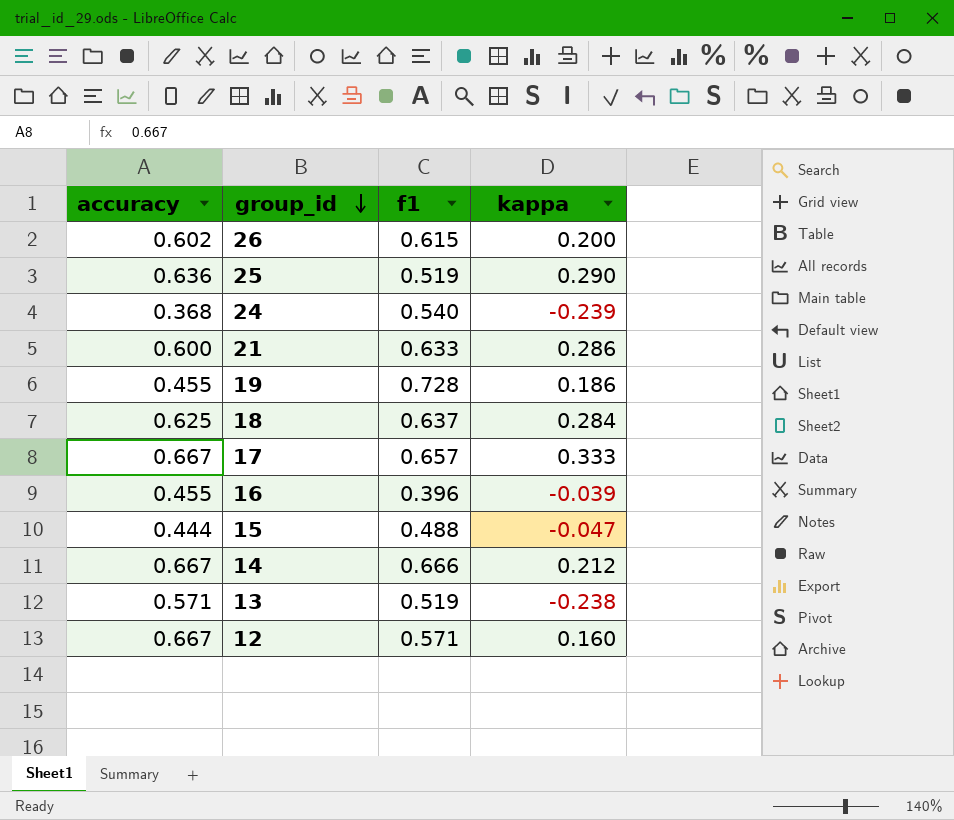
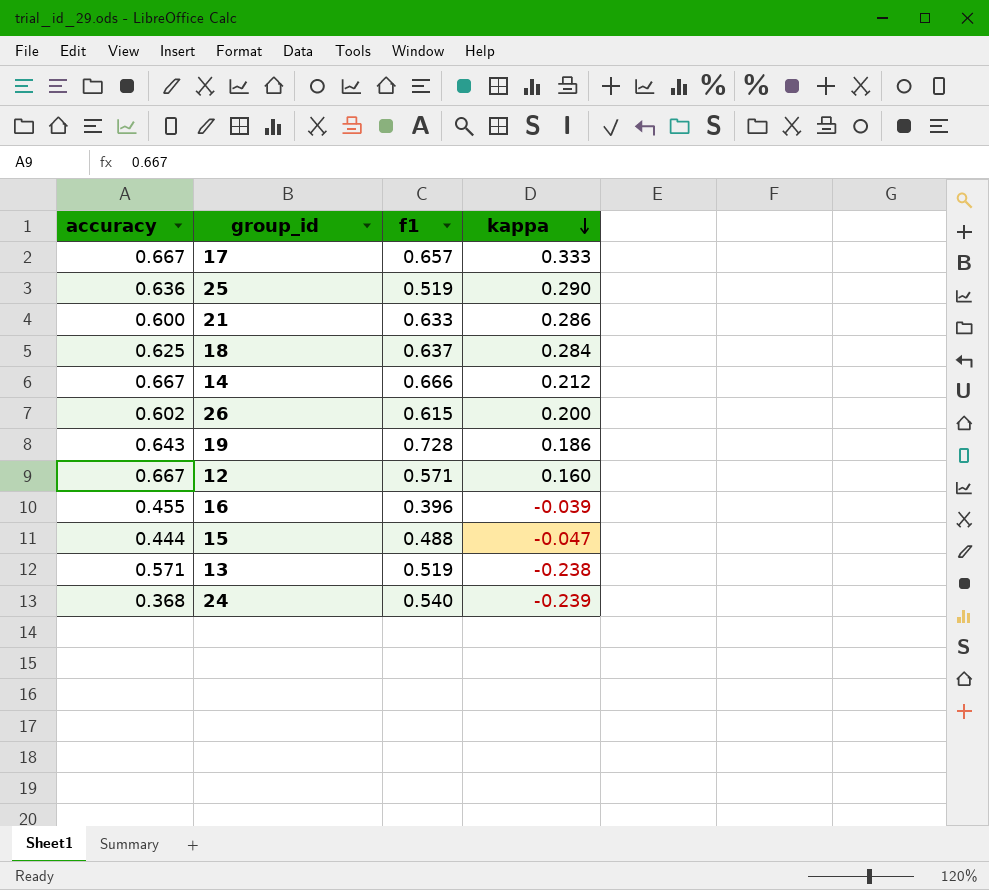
row order: group_id descending -> kappa descending
19 | accuracy: 0.455 -> 0.643

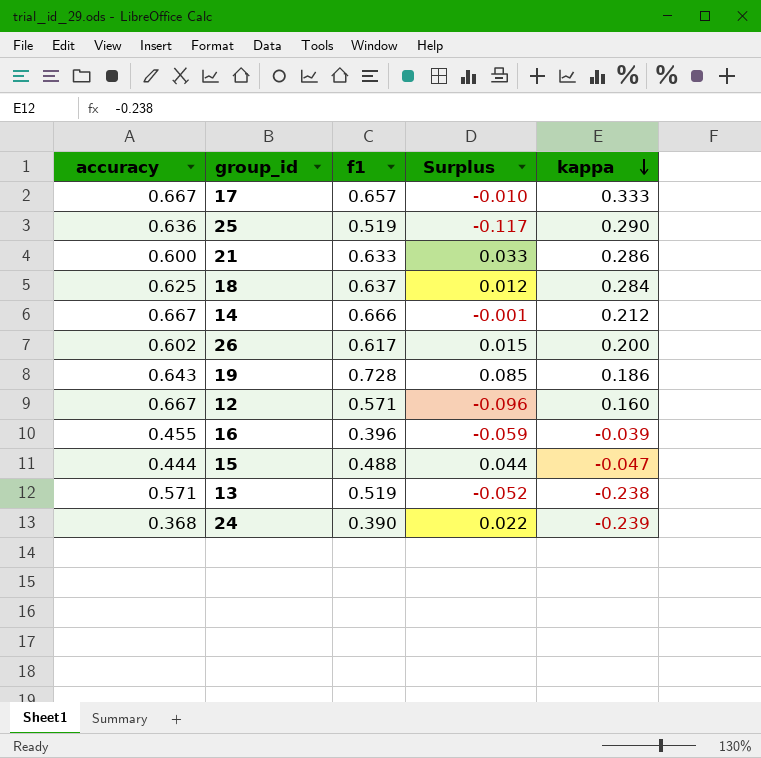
column Surplus | formula: none -> [f1] - [accuracy]
26 | f1: 0.615 -> 0.617
24 | f1: 0.540 -> 0.390

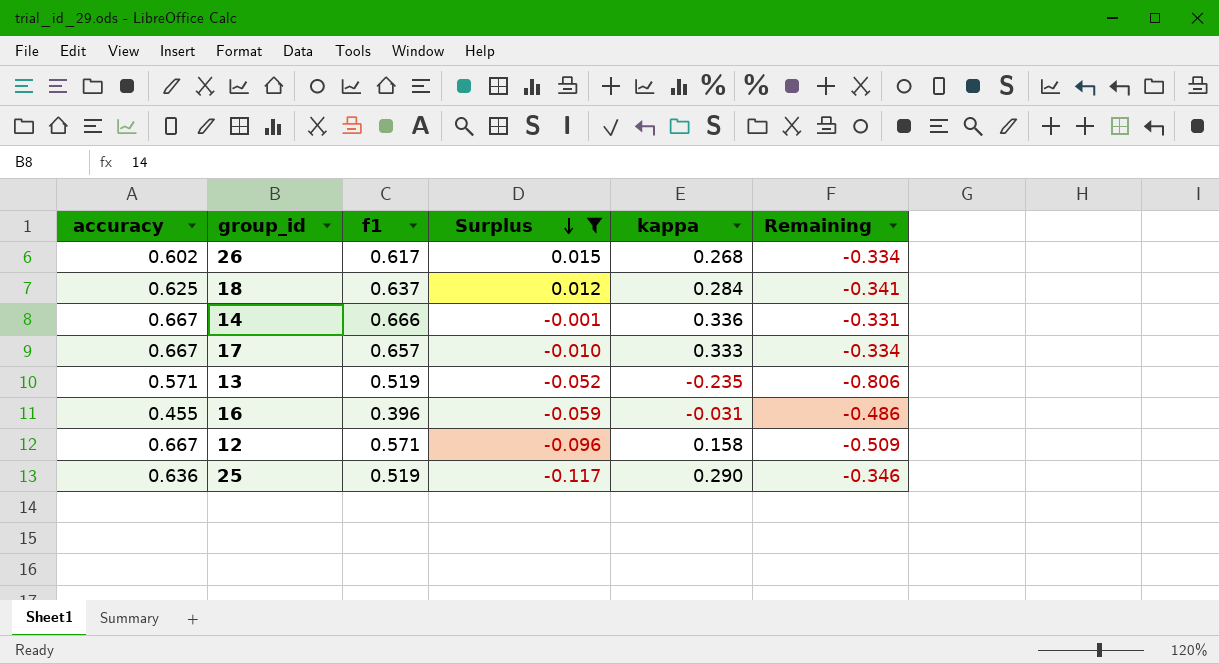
filter: none -> Surplus <= 0.015
row order: kappa descending -> Surplus descending
column Remaining | formula: none -> [kappa] - [accuracy]
26 | kappa: 0.200 -> 0.268
14 | kappa: 0.212 -> 0.336
13 | kappa: -0.238 -> -0.235
16 | kappa: -0.039 -> -0.031
12 | kappa: 0.160 -> 0.158

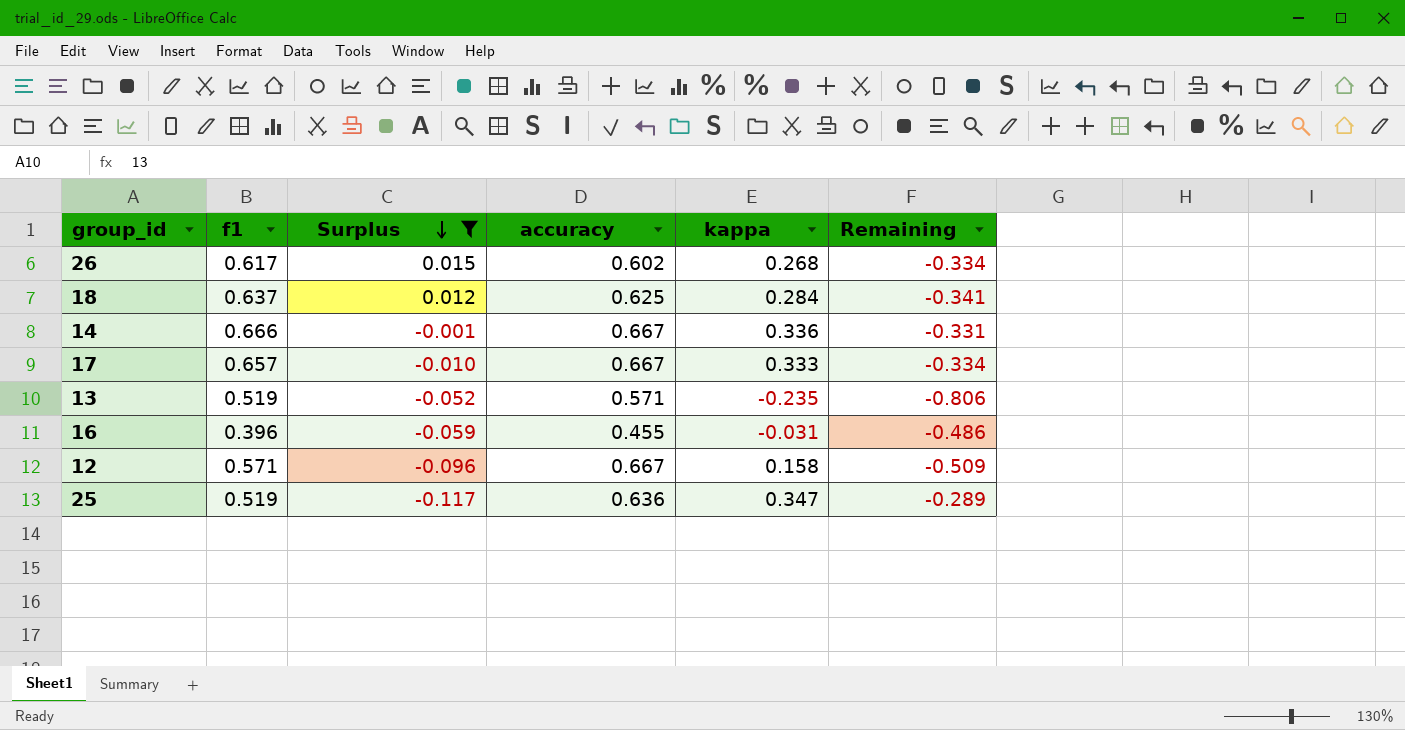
column accuracy | position: 1 -> 4
25 | kappa: 0.290 -> 0.347
25 | Remaining: -0.346 -> -0.289

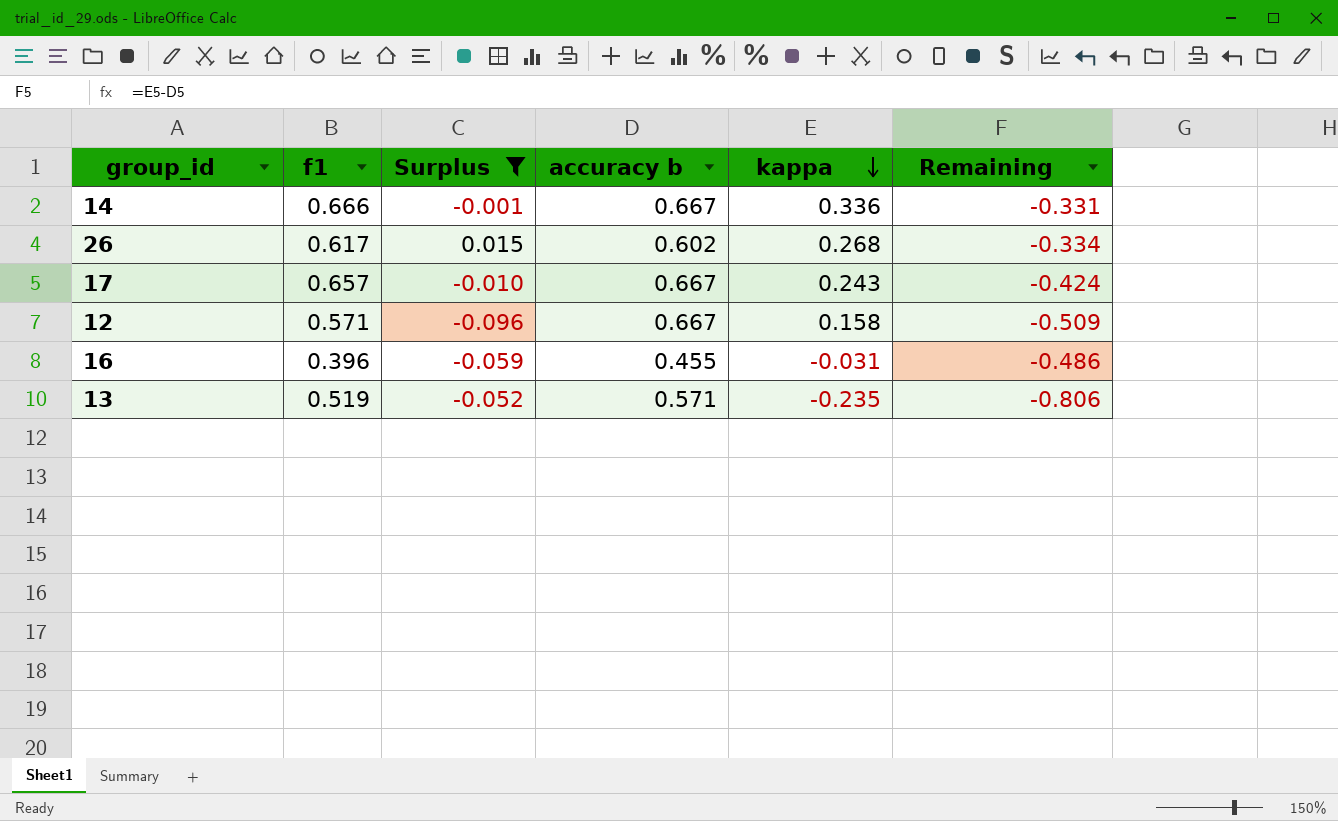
row order: Surplus descending -> kappa descending
column name: accuracy -> accuracy b
row 18: 0.637 | 0.012 | 0.625 | 0.284 | -0.341 -> none
row 25: 0.519 | -0.117 | 0.636 | 0.347 | -0.289 -> none
17 | kappa: 0.333 -> 0.243
17 | Remaining: -0.334 -> -0.424

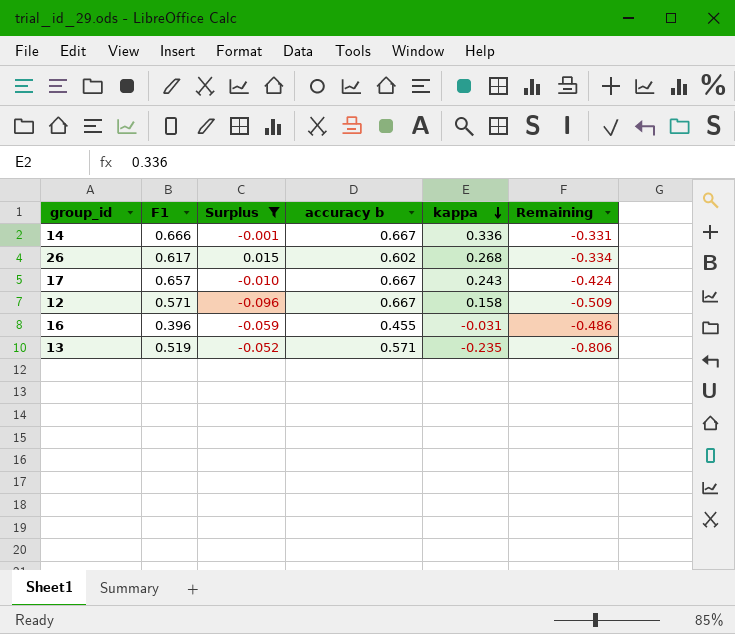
column name: f1 -> F1

